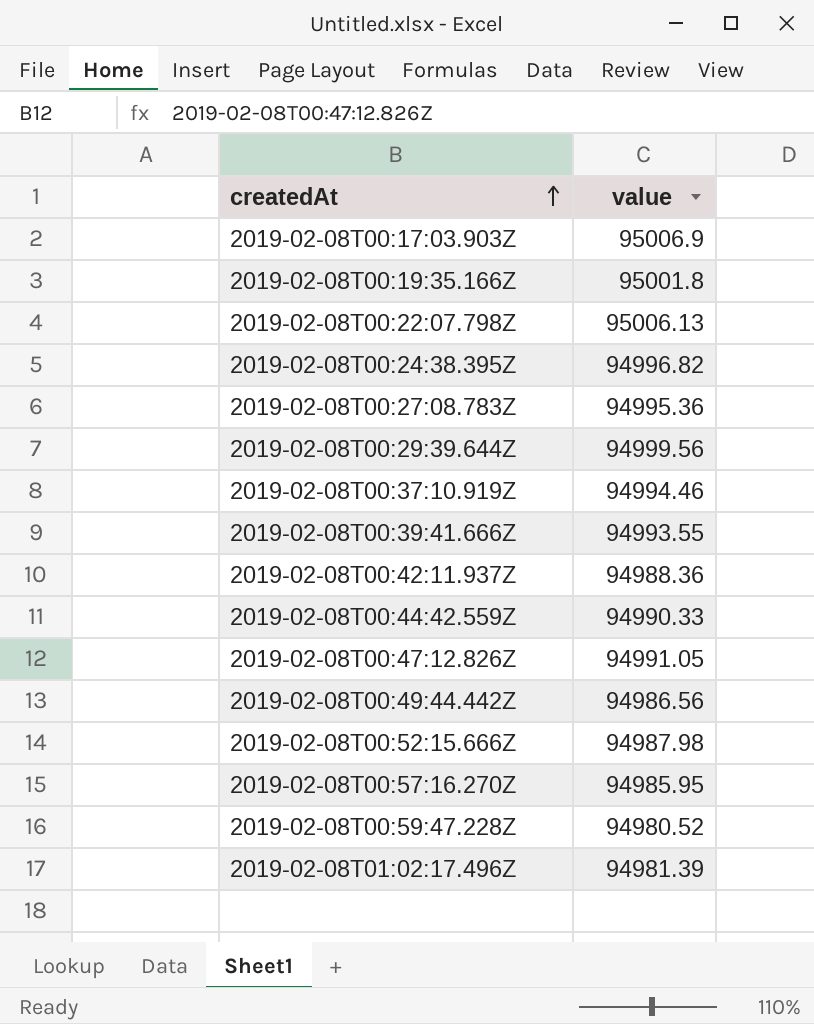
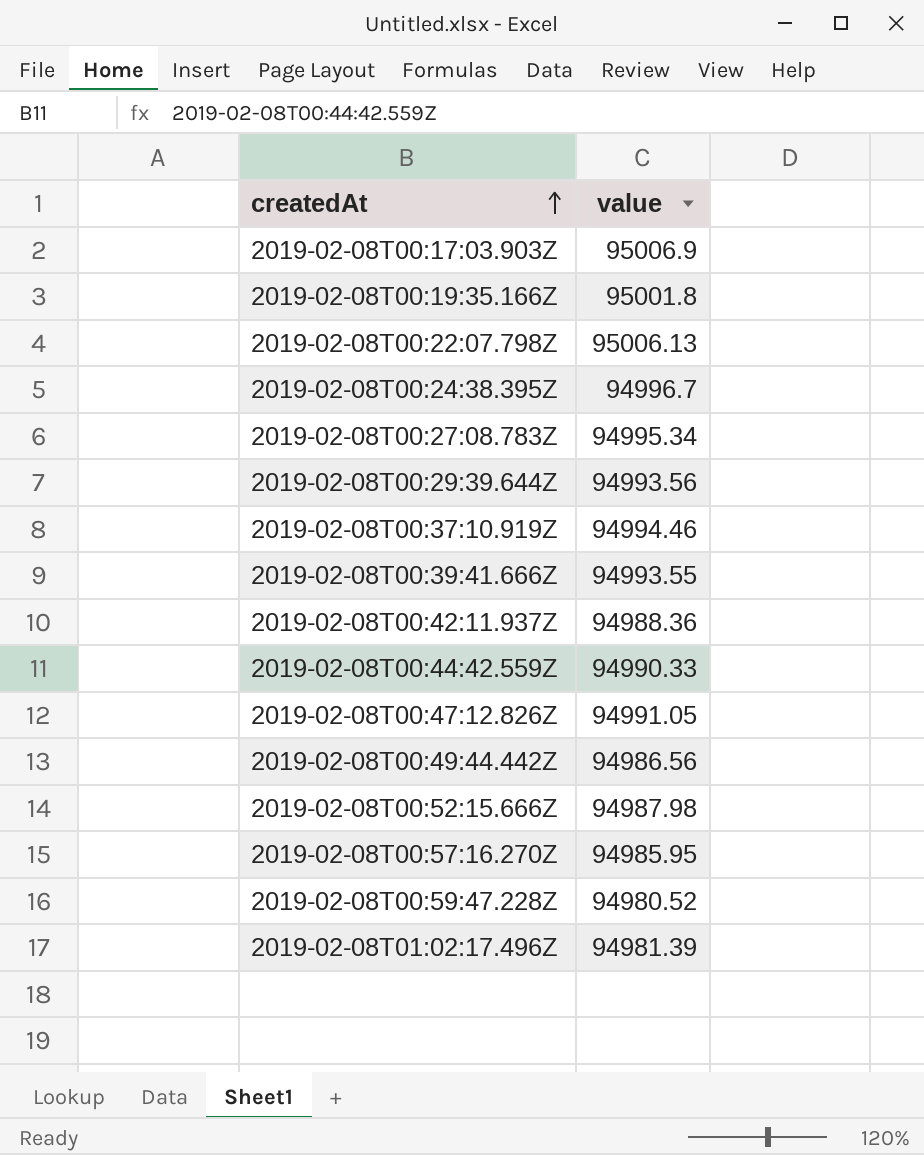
2019-02-08T00:24:38.395Z | value: 94996.82 -> 94996.7
2019-02-08T00:27:08.783Z | value: 94995.36 -> 94995.34
2019-02-08T00:29:39.644Z | value: 94999.56 -> 94993.56

